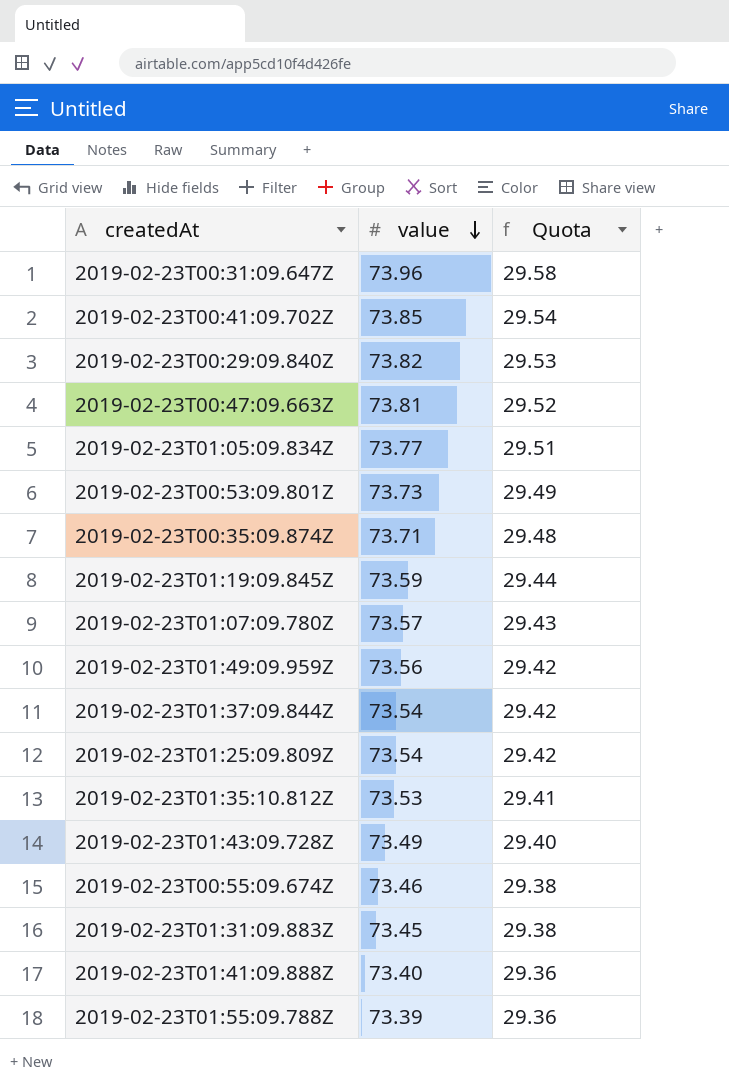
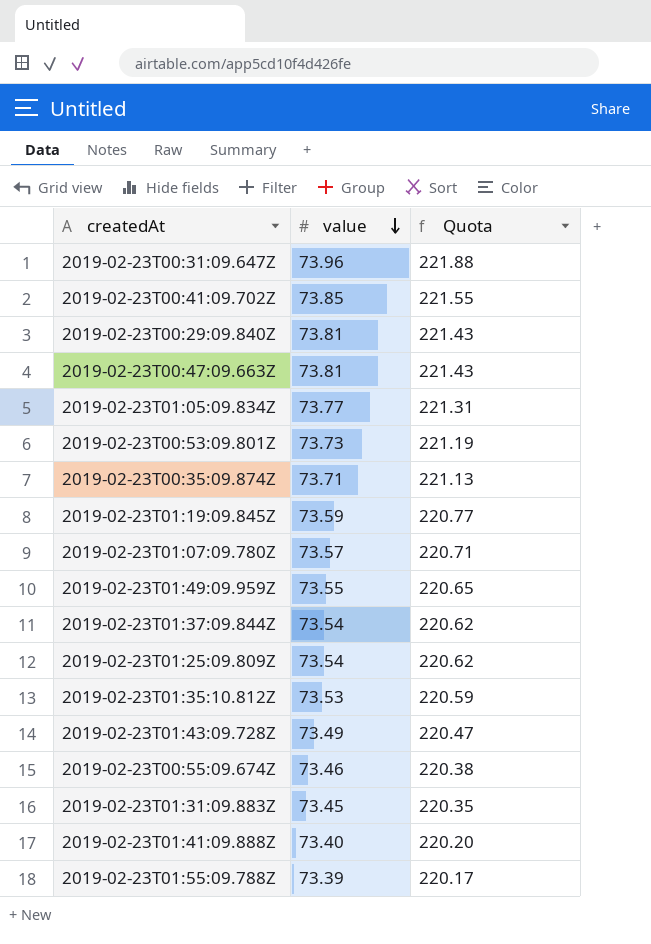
column Quota | formula: [value] * 0.4 -> [value] * 3
2019-02-23T00:29:09.840Z | value: 73.82 -> 73.81
2019-02-23T01:49:09.959Z | value: 73.56 -> 73.55

